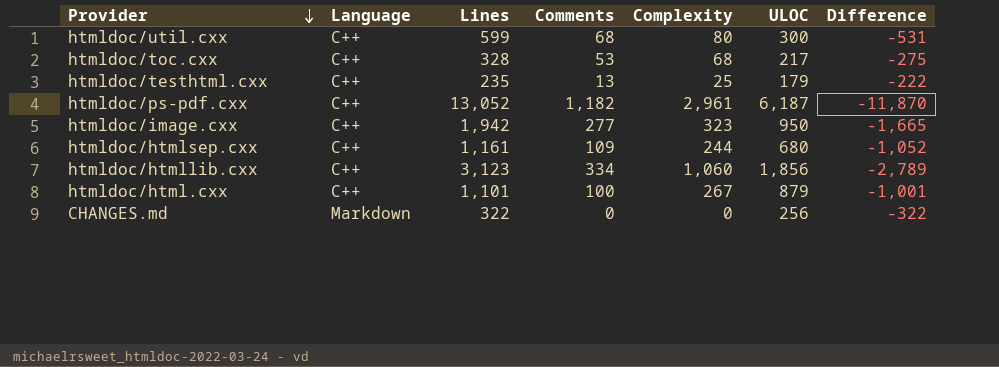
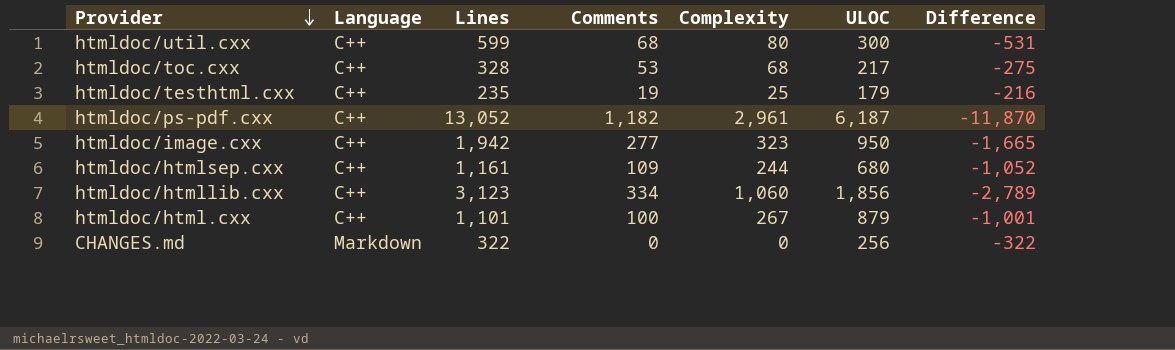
htmldoc/testhtml.cxx | Comments: 13 -> 19
htmldoc/testhtml.cxx | Difference: -222 -> -216

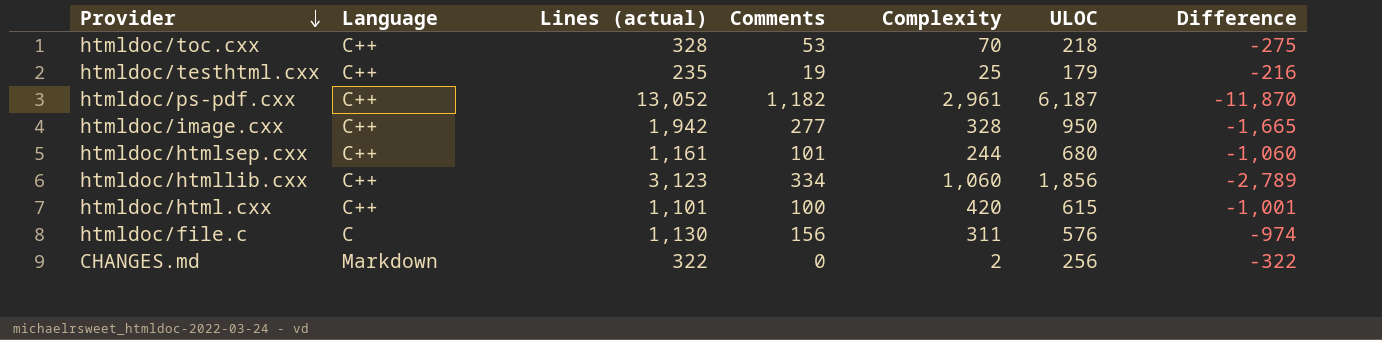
column name: Lines -> Lines (actual)
row htmldoc/util.cxx: C++ | 599 | 68 | 80 | 300 | -531 -> none
htmldoc/toc.cxx | Complexity: 68 -> 70
htmldoc/toc.cxx | ULOC: 217 -> 218
htmldoc/image.cxx | Complexity: 323 -> 328
htmldoc/htmlsep.cxx | Comments: 109 -> 101
htmldoc/htmlsep.cxx | Difference: -1,052 -> -1,060
htmldoc/html.cxx | Complexity: 267 -> 420
htmldoc/html.cxx | ULOC: 879 -> 615
row htmldoc/file.c: none -> C | 1,130 | 156 | 311 | 576 | -974
CHANGES.md | Complexity: 0 -> 2

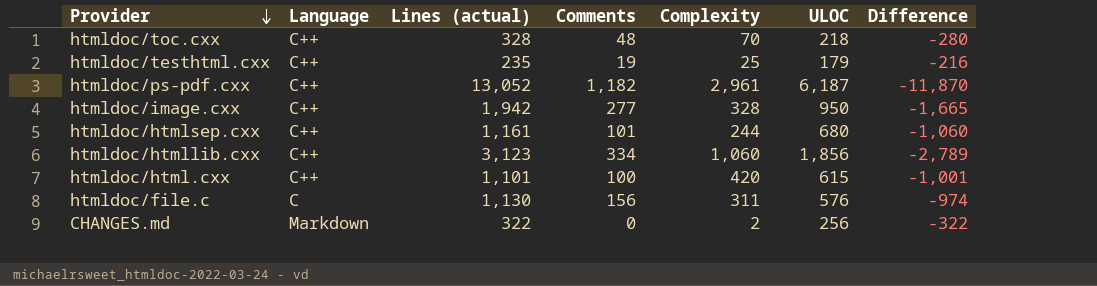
htmldoc/toc.cxx | Comments: 53 -> 48
htmldoc/toc.cxx | Difference: -275 -> -280

